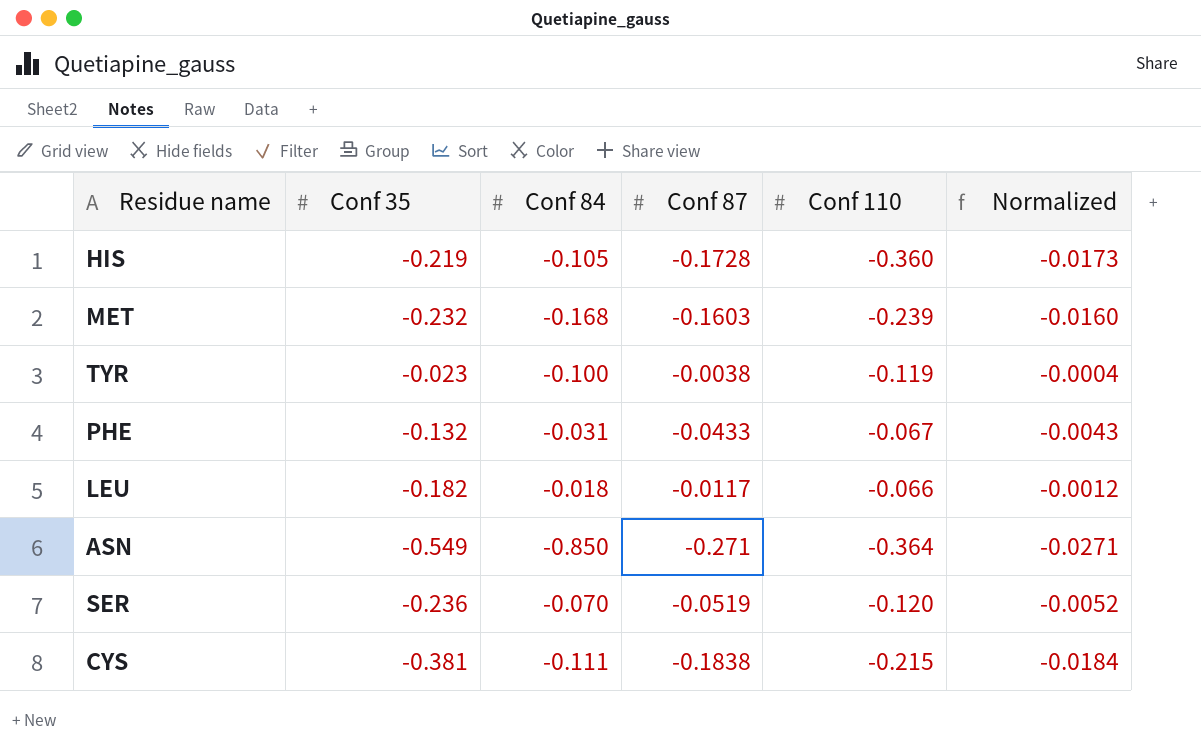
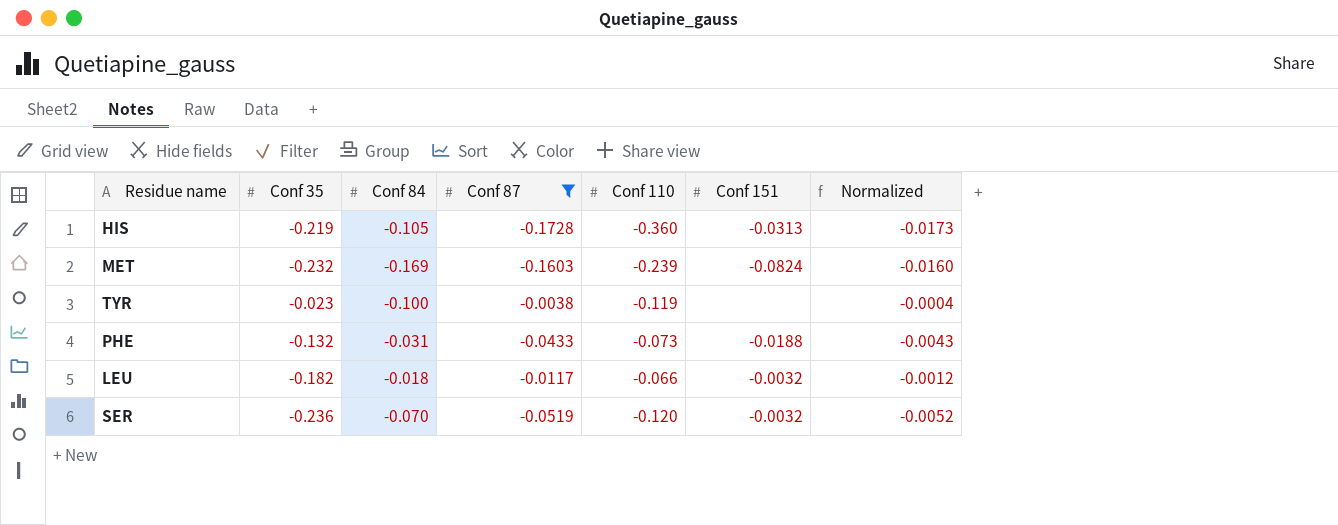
filter: none -> Conf 87 >= -0.1728
column Conf 151 | position: none -> 6
MET | Conf 84: -0.168 -> -0.169
PHE | Conf 110: -0.067 -> -0.073

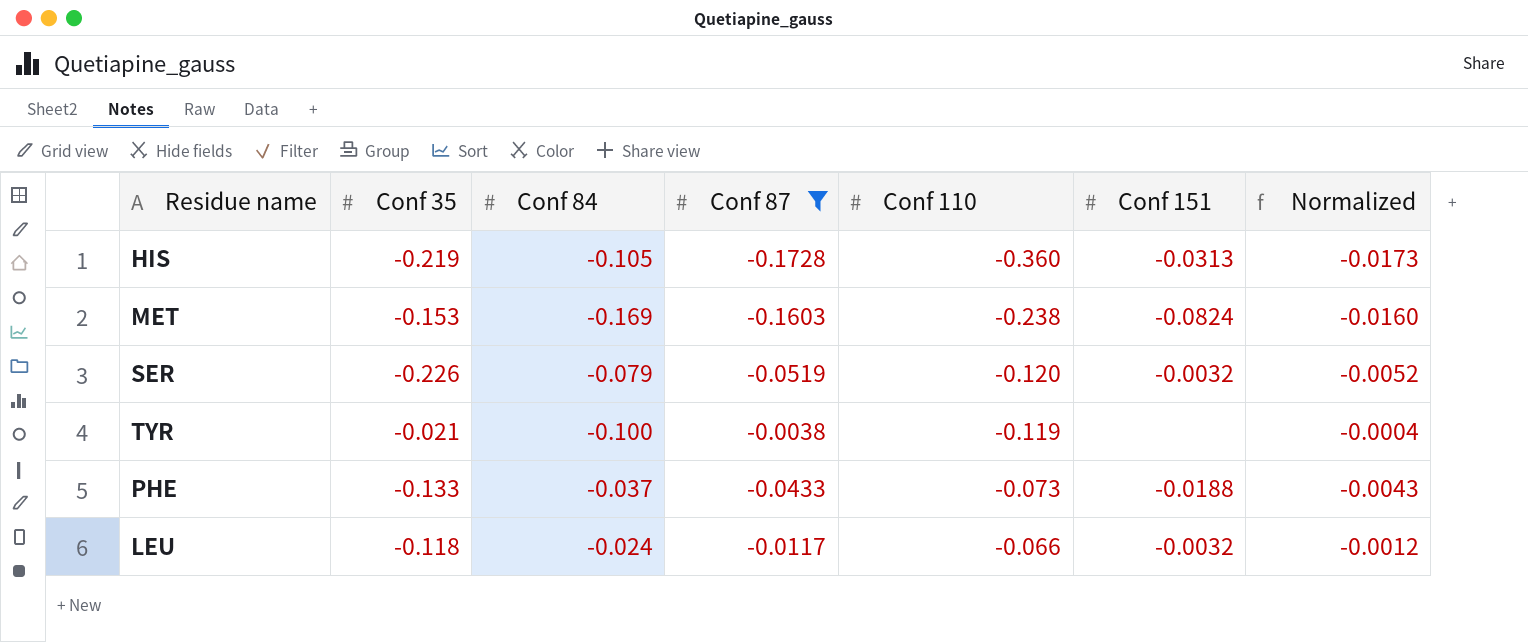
row order: none -> Conf 110 ascending
MET | Conf 35: -0.232 -> -0.153
MET | Conf 110: -0.239 -> -0.238
SER | Conf 35: -0.236 -> -0.226
SER | Conf 84: -0.070 -> -0.079
TYR | Conf 35: -0.023 -> -0.021
PHE | Conf 35: -0.132 -> -0.133
PHE | Conf 84: -0.031 -> -0.037
LEU | Conf 35: -0.182 -> -0.118
LEU | Conf 84: -0.018 -> -0.024

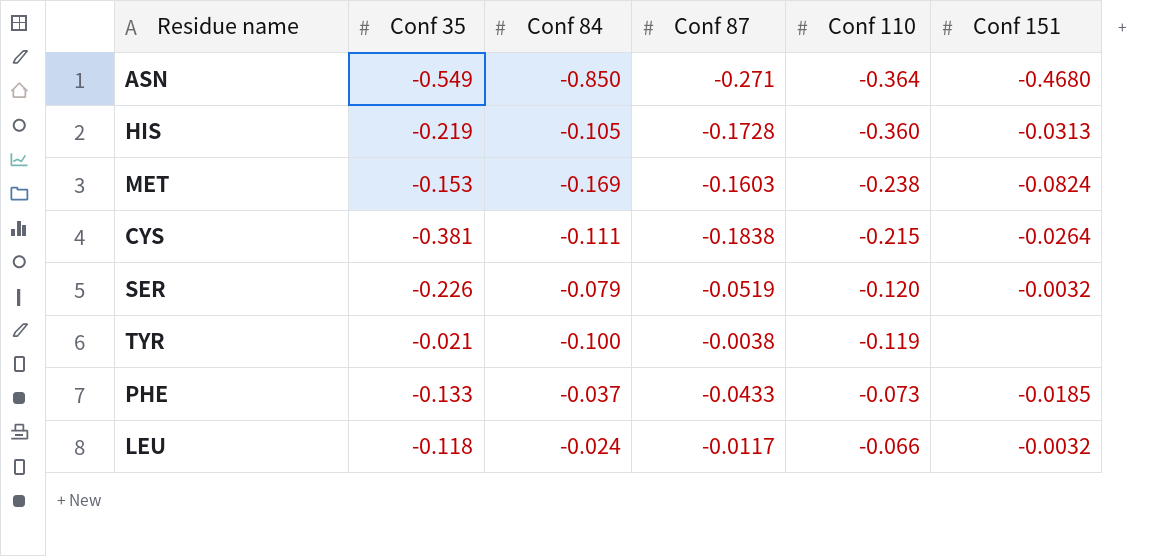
filter: Conf 87 >= -0.1728 -> none
column Normalized | formula: [Conf 87] * 0.1 -> none
PHE | Conf 151: -0.0188 -> -0.0185

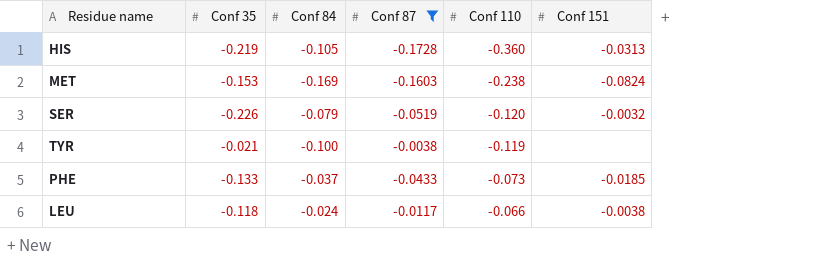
filter: none -> Conf 87 >= -0.1728
LEU | Conf 151: -0.0032 -> -0.0038

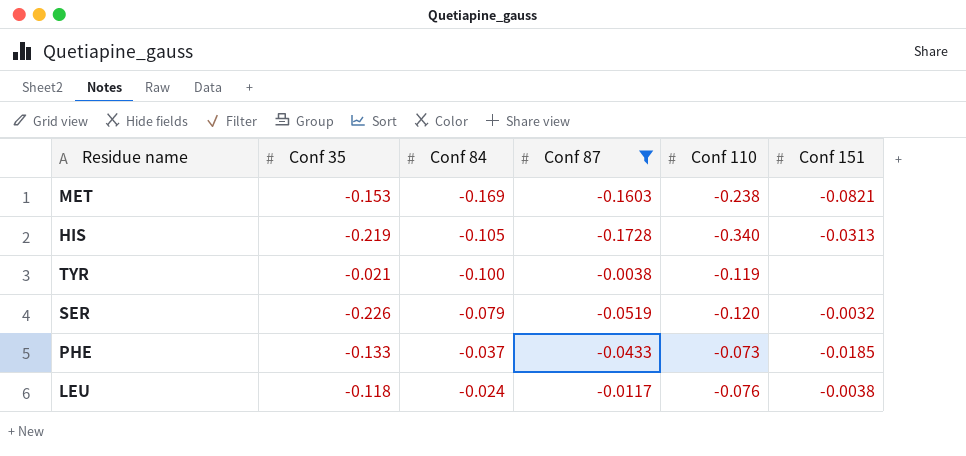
row order: Conf 110 ascending -> Conf 84 ascending
MET | Conf 151: -0.0824 -> -0.0821
HIS | Conf 110: -0.360 -> -0.340
LEU | Conf 110: -0.066 -> -0.076

